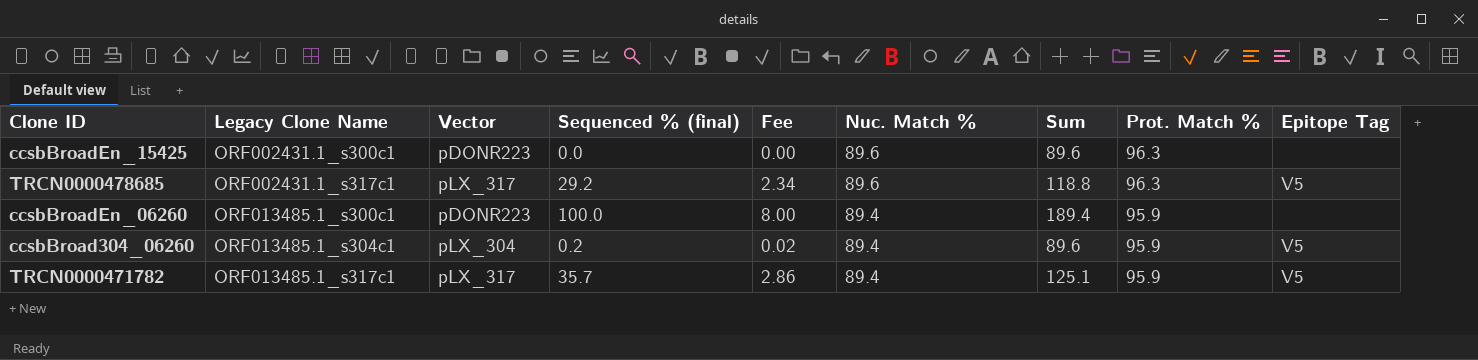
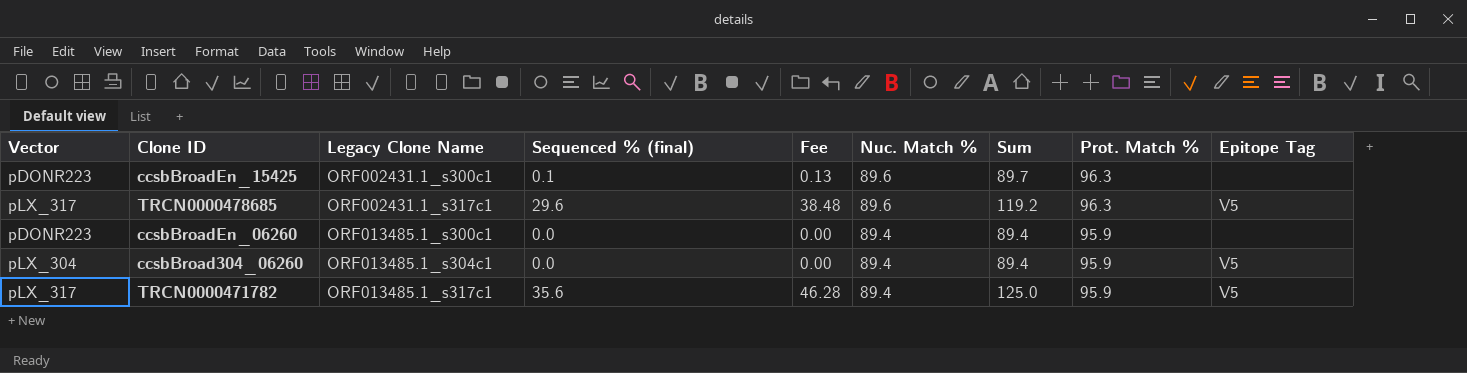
column Vector | position: 3 -> 1
column Fee | formula: [Sequenced % (final)] * 0.08 -> [Sequenced % (final)] * 1.3
ccsbBroadEn_15425 | Sequenced % (final): 0.0 -> 0.1
ccsbBroadEn_15425 | Sum: 89.6 -> 89.7
TRCN0000478685 | Sequenced % (final): 29.2 -> 29.6
TRCN0000478685 | Sum: 118.8 -> 119.2
ccsbBroadEn_06260 | Sequenced % (final): 100.0 -> 0.0
ccsbBroadEn_06260 | Sum: 189.4 -> 89.4
ccsbBroad304_06260 | Sequenced % (final): 0.2 -> 0.0
ccsbBroad304_06260 | Sum: 89.6 -> 89.4
TRCN0000471782 | Sequenced % (final): 35.7 -> 35.6
TRCN0000471782 | Sum: 125.1 -> 125.0

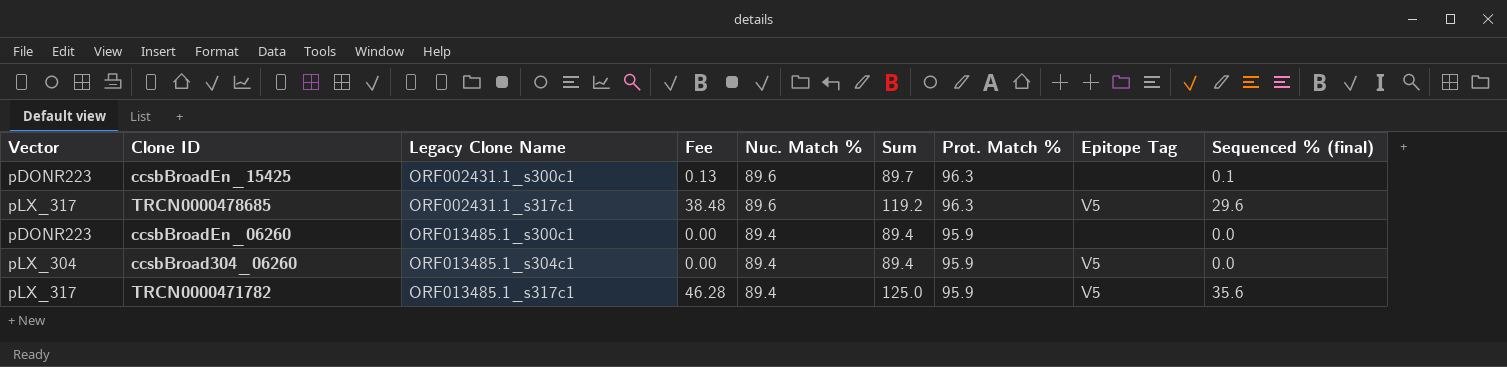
column Sequenced % (final) | position: 4 -> 9

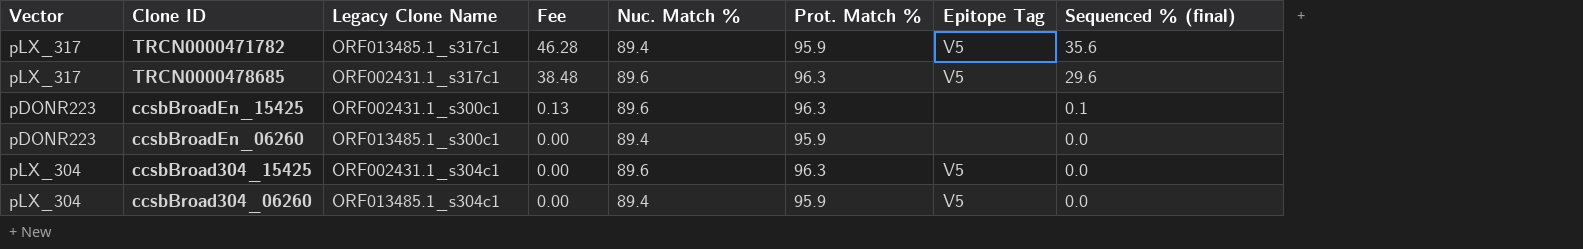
row order: Legacy Clone Name ascending -> Fee descending
column Sum | formula: [Nuc. Match %] + [Sequenced % (final)] -> none
row ccsbBroad304_15425: none -> pLX_304 | ORF002431.1_s304c1 | 0.00 | 89.6 | 96.3 | V5 | 0.0

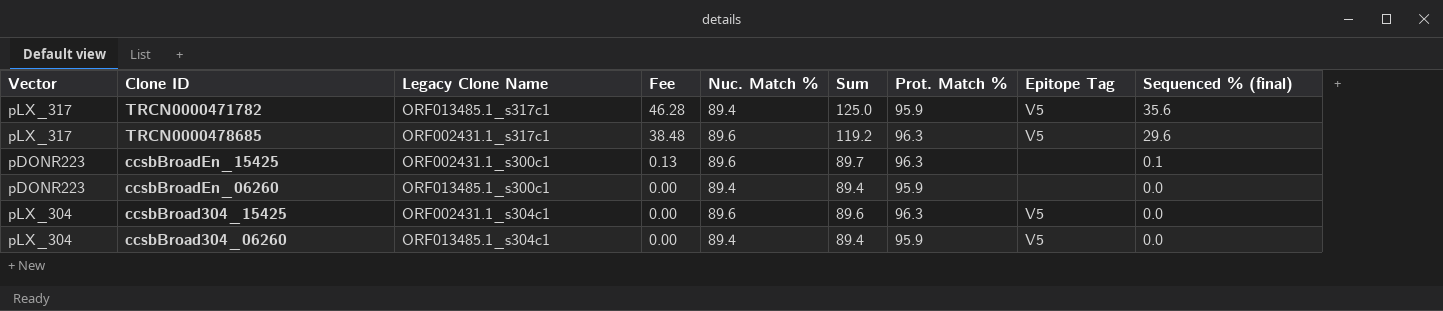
column Sum | formula: none -> [Nuc. Match %] + [Sequenced % (final)]

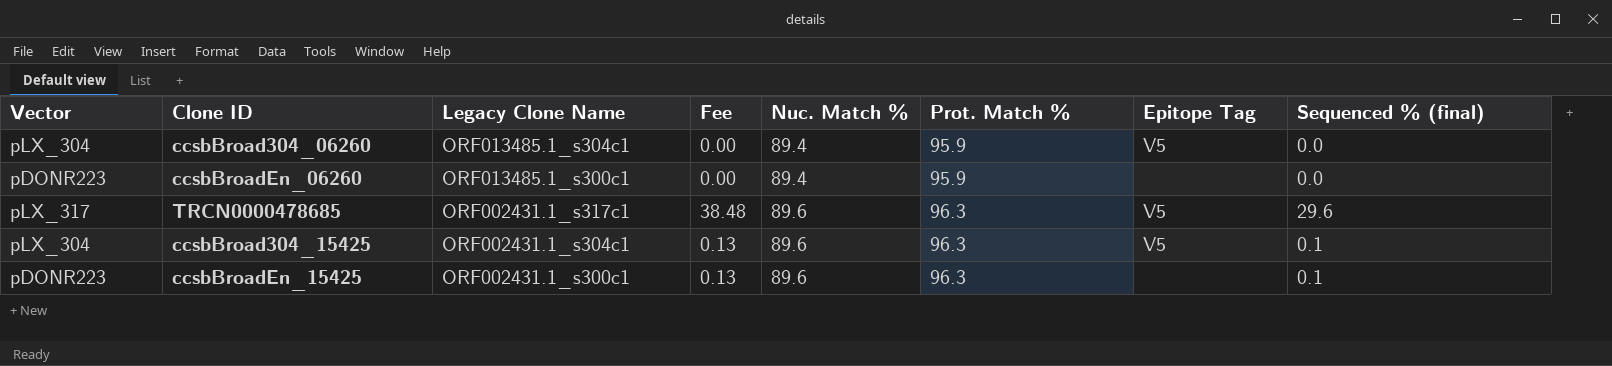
row order: Fee descending -> Legacy Clone Name descending
column Sum | formula: [Nuc. Match %] + [Sequenced % (final)] -> none
row TRCN0000471782: pLX_317 | ORF013485.1_s317c1 | 46.28 | 89.4 | 125.0 | 95.9 | V5 | 35.6 -> none
ccsbBroad304_15425 | Fee: 0.00 -> 0.13
ccsbBroad304_15425 | Sequenced % (final): 0.0 -> 0.1

